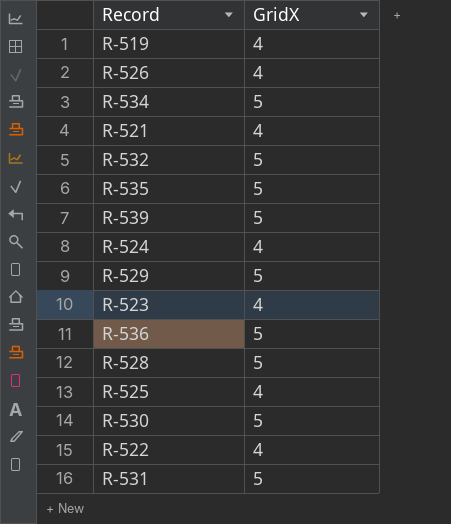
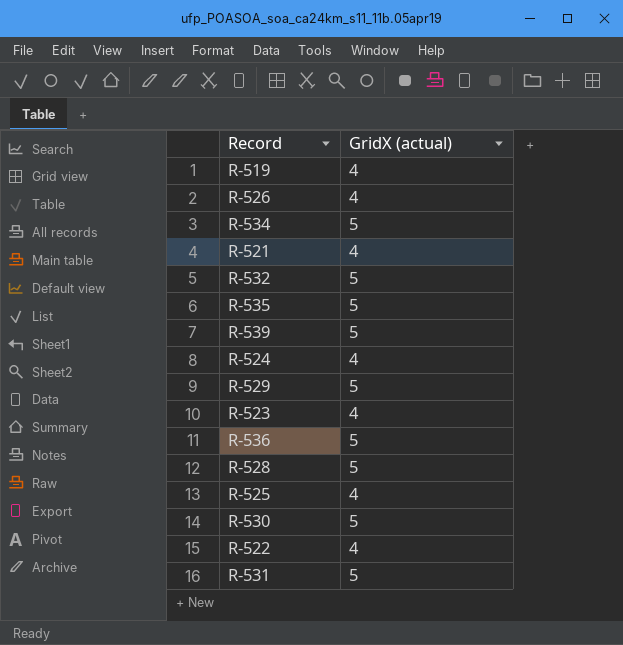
column name: GridX -> GridX (actual)

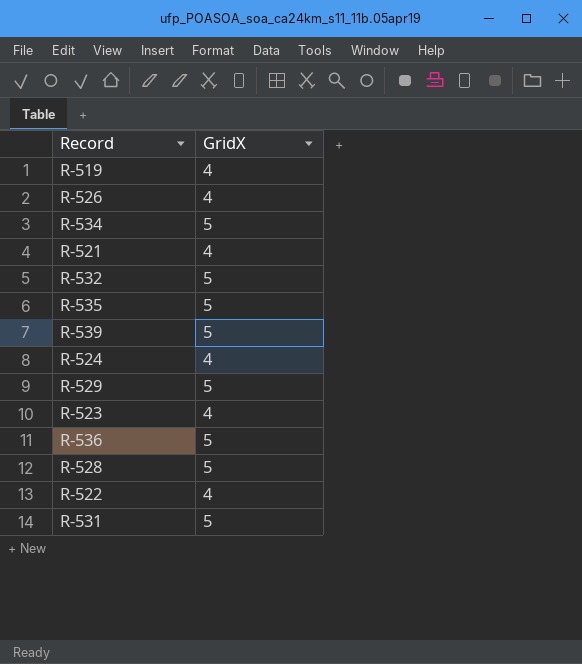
column name: GridX (actual) -> GridX
row R-525: 4 -> none
row R-530: 5 -> none

